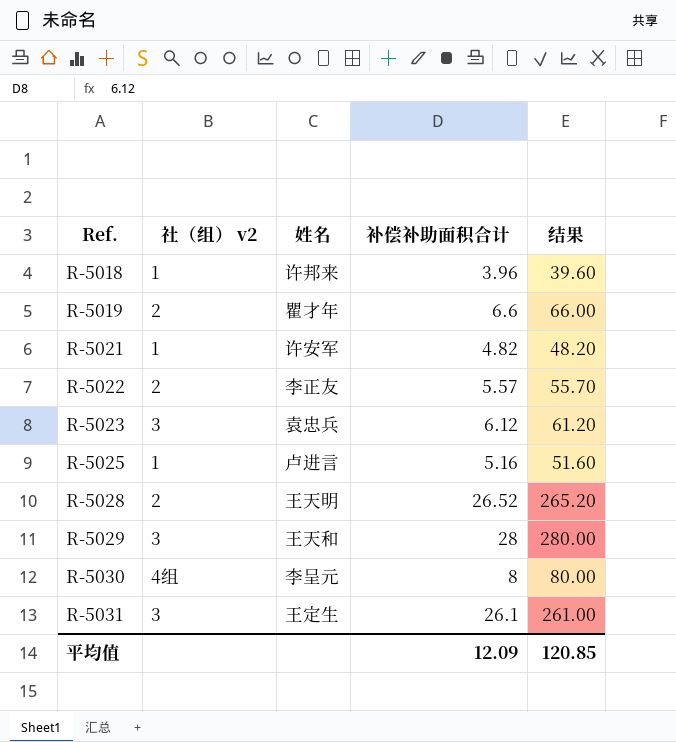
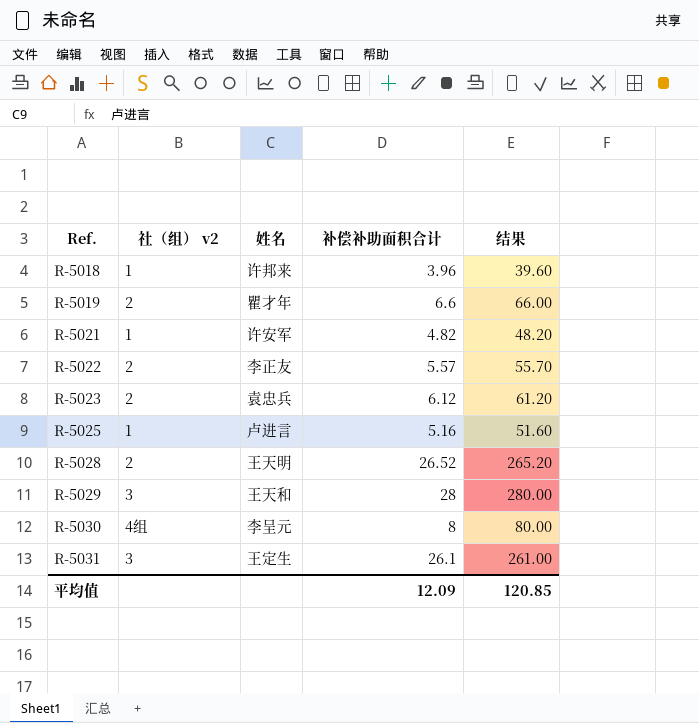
R-5023 | 社（组） v2: 3 -> 2

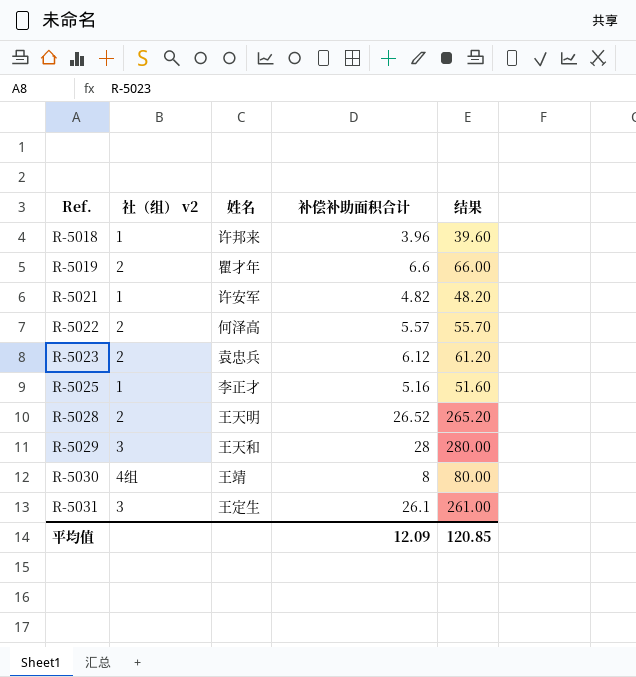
R-5022 | 姓名: 李正友 -> 何泽高
R-5025 | 姓名: 卢进言 -> 李正才
R-5030 | 姓名: 李呈元 -> 王靖

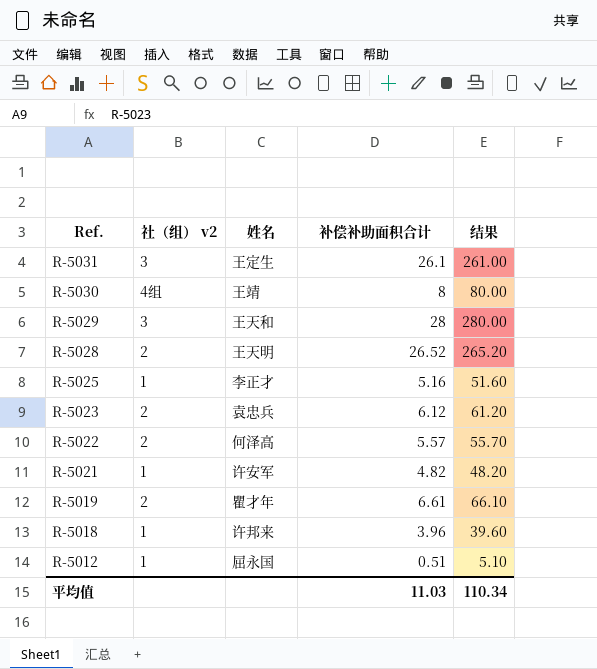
row order: Ref. ascending -> Ref. descending
R-5019 | 补偿补助面积合计: 6.6 -> 6.61
R-5019 | 结果: 66.00 -> 66.10
row R-5012: none -> 1 | 屈永国 | 0.51 | 5.10
平均值 | 补偿补助面积合计: 12.09 -> 11.03
平均值 | 结果: 120.85 -> 110.34

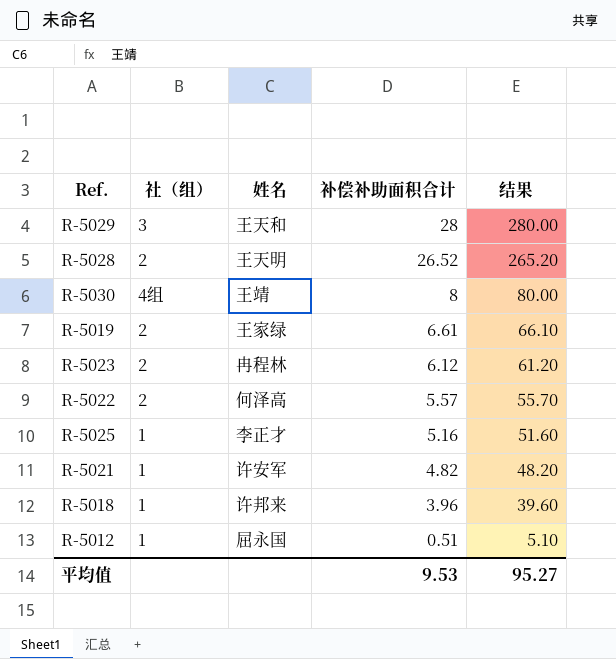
row order: Ref. descending -> 补偿补助面积合计 descending
column name: 社（组） v2 -> 社（组）
row R-5031: 3 | 王定生 | 26.1 | 261.00 -> none
R-5019 | 姓名: 瞿才年 -> 王家绿
R-5023 | 姓名: 袁忠兵 -> 冉程林
平均值 | 补偿补助面积合计: 11.03 -> 9.53
平均值 | 结果: 110.34 -> 95.27

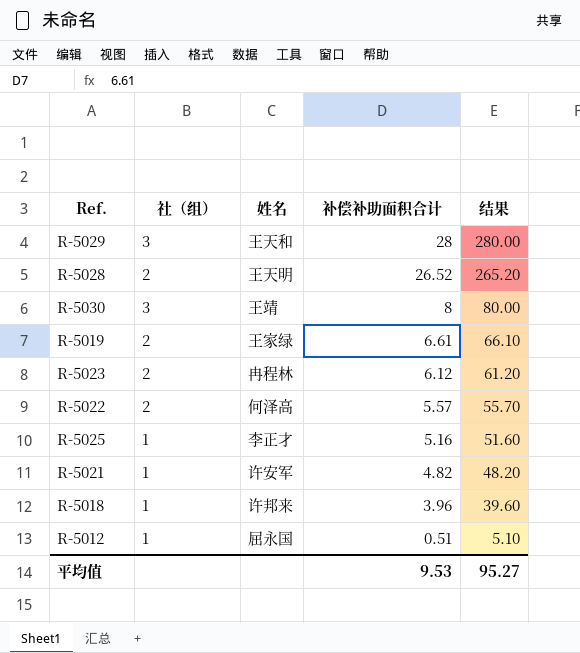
R-5030 | 社（组）: 4组 -> 3

